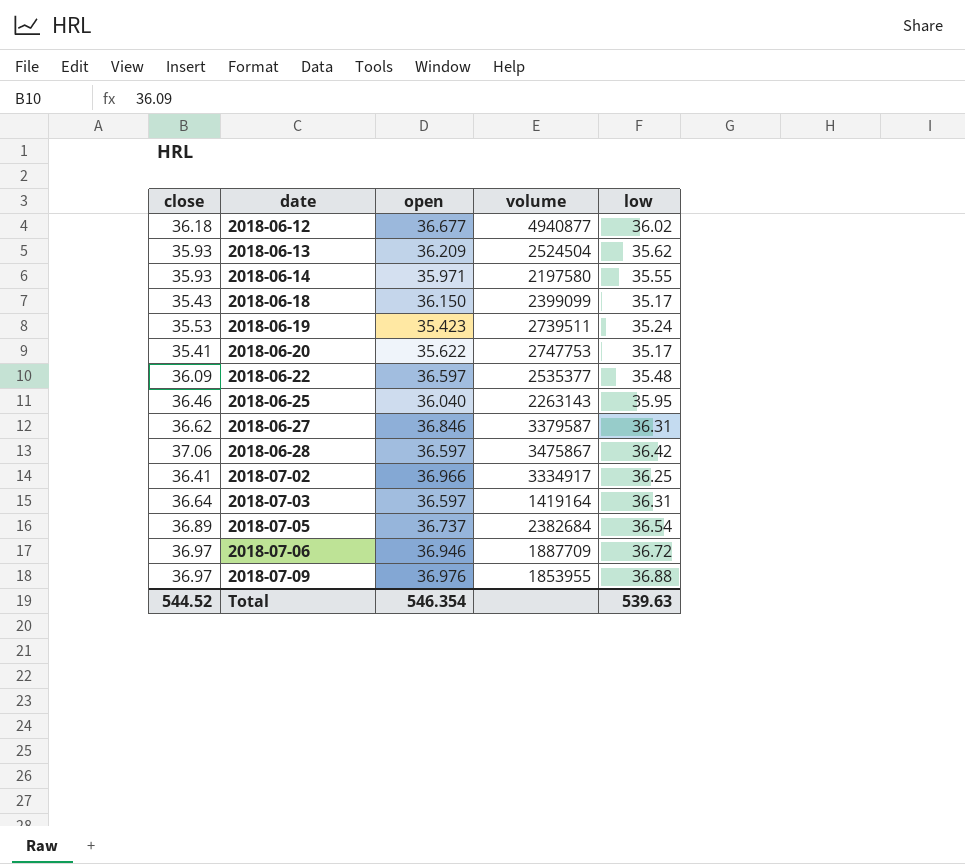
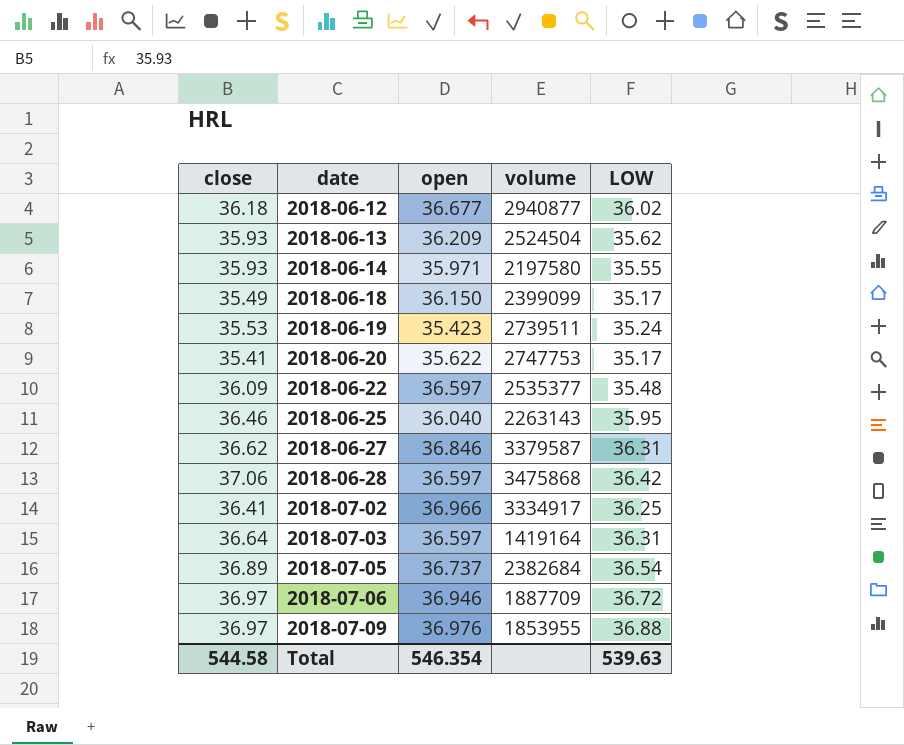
column name: low -> LOW
2018-06-12 | volume: 4940877 -> 2940877
2018-06-18 | close: 35.43 -> 35.49
2018-06-28 | volume: 3475867 -> 3475868
Total | close: 544.52 -> 544.58

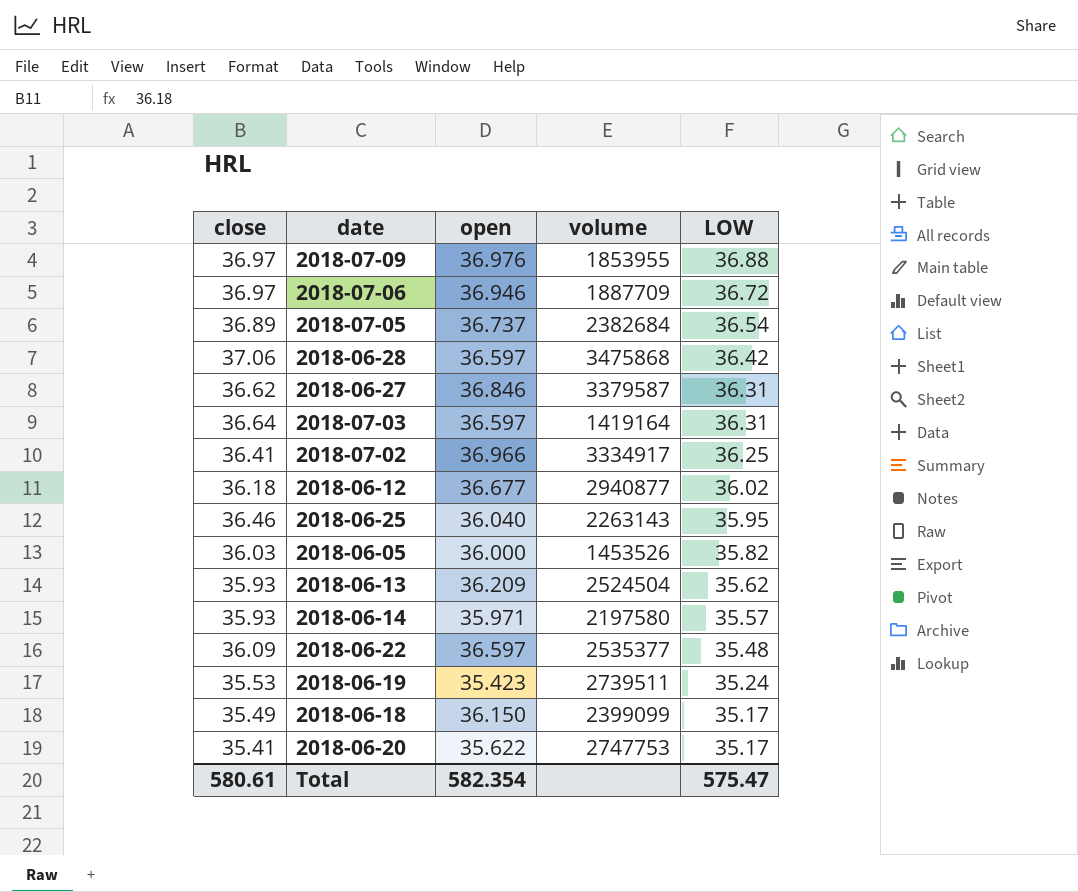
row order: date ascending -> LOW descending
row 2018-06-05: none -> 36.03 | 36.000 | 1453526 | 35.82
2018-06-14 | LOW: 35.55 -> 35.57
Total | close: 544.58 -> 580.61
Total | open: 546.354 -> 582.354
Total | LOW: 539.63 -> 575.47

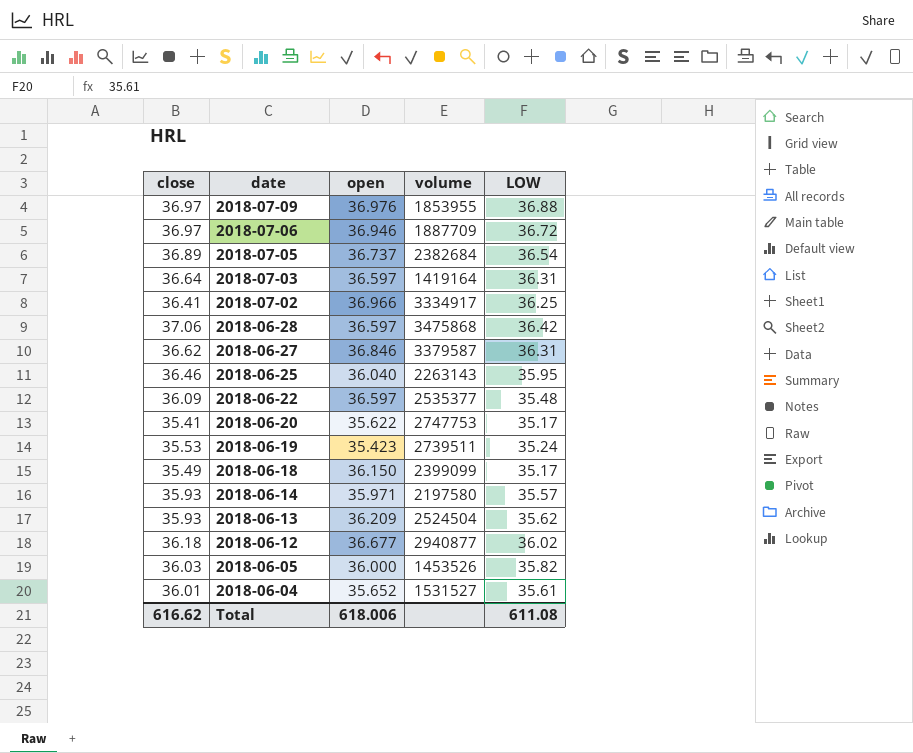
row order: LOW descending -> date descending
row 2018-06-04: none -> 36.01 | 35.652 | 1531527 | 35.61
Total | close: 580.61 -> 616.62
Total | open: 582.354 -> 618.006
Total | LOW: 575.47 -> 611.08

